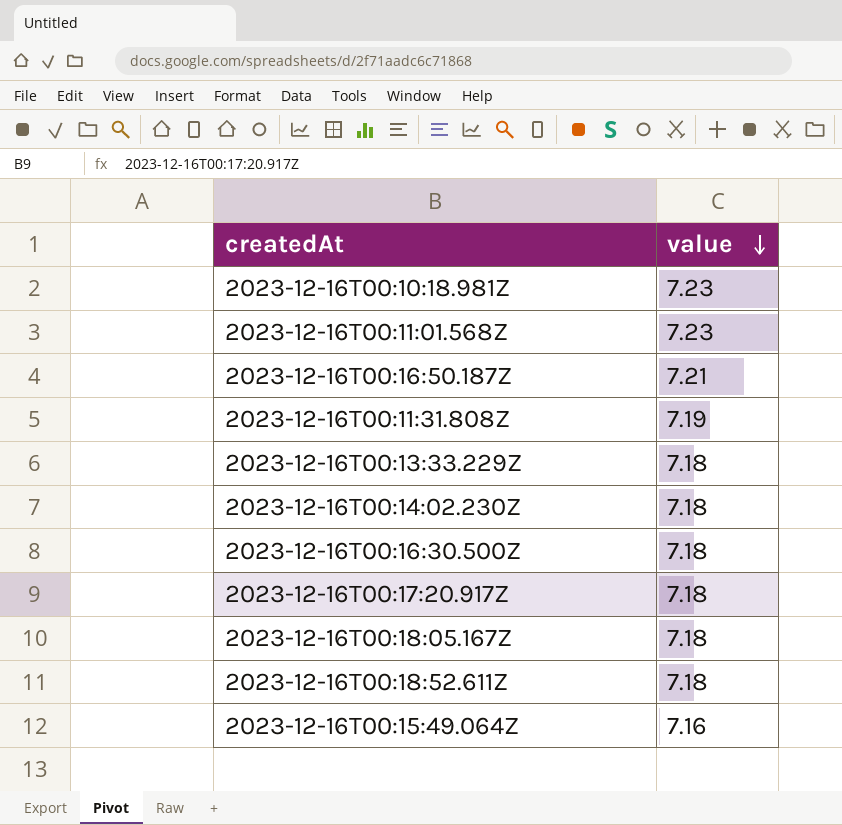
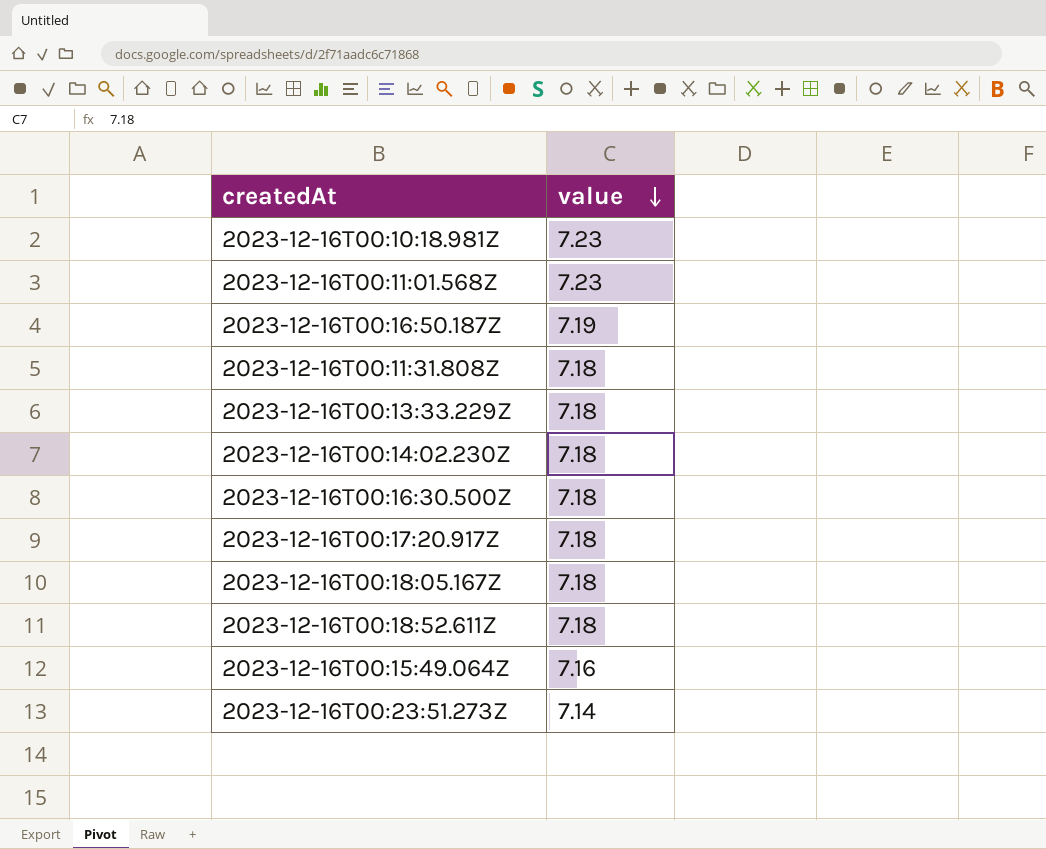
2023-12-16T00:16:50.187Z | value: 7.21 -> 7.19
2023-12-16T00:11:31.808Z | value: 7.19 -> 7.18
row 2023-12-16T00:23:51.273Z: none -> 7.14

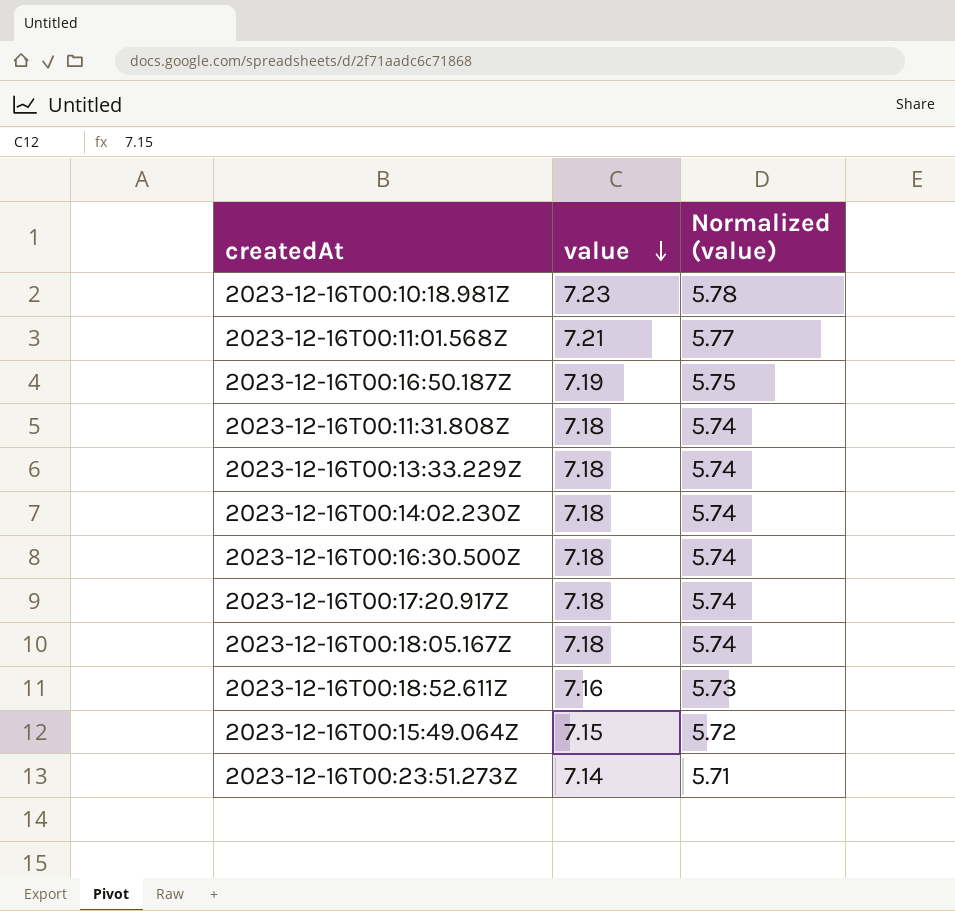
column Normalized (value) | formula: none -> [value] * 0.8
2023-12-16T00:11:01.568Z | value: 7.23 -> 7.21
2023-12-16T00:18:52.611Z | value: 7.18 -> 7.16
2023-12-16T00:15:49.064Z | value: 7.16 -> 7.15

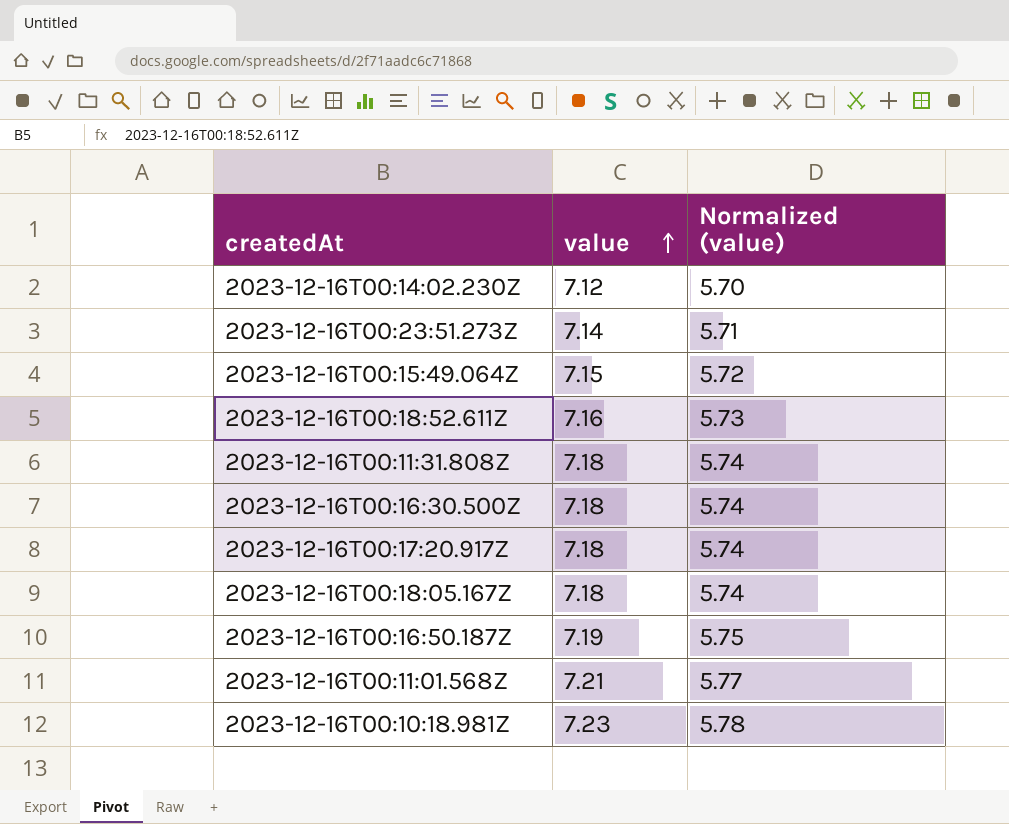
row order: value descending -> value ascending
row 2023-12-16T00:13:33.229Z: 7.18 | 5.74 -> none
2023-12-16T00:14:02.230Z | value: 7.18 -> 7.12
2023-12-16T00:14:02.230Z | Normalized (value): 5.74 -> 5.70

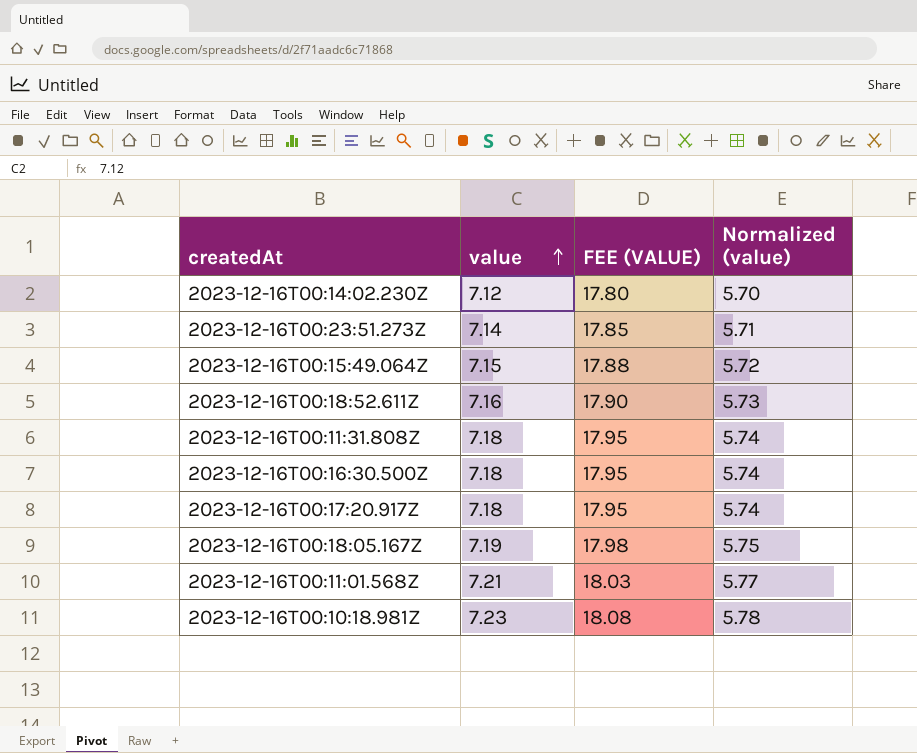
column FEE (VALUE) | formula: none -> [value] * 2.5
row 2023-12-16T00:16:50.187Z: 7.19 | 5.75 -> none
2023-12-16T00:18:05.167Z | value: 7.18 -> 7.19
2023-12-16T00:18:05.167Z | Normalized (value): 5.74 -> 5.75

